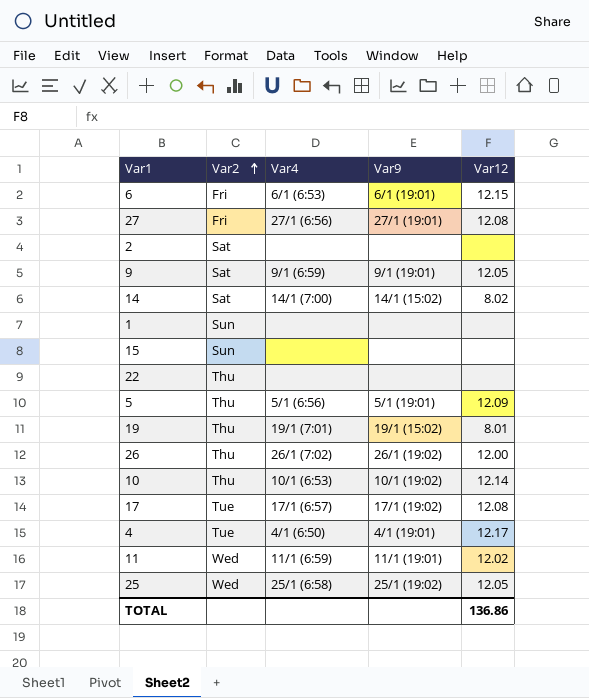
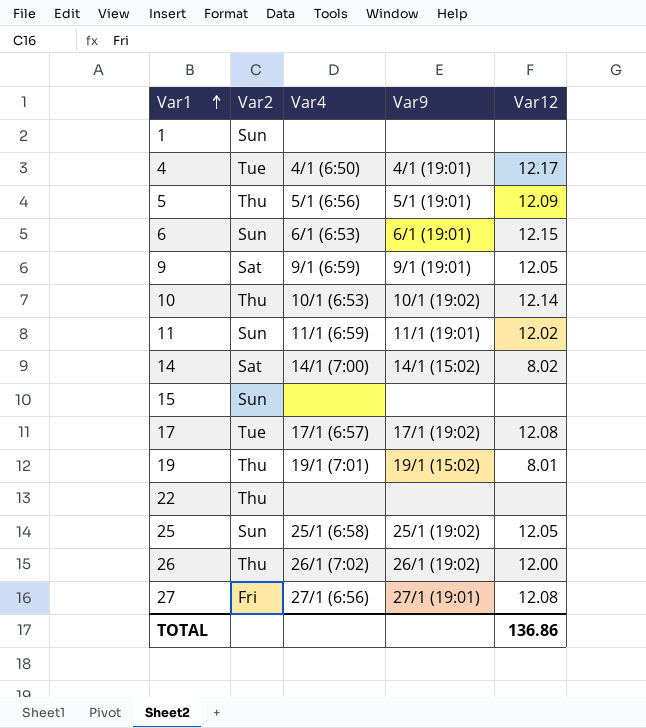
row order: Var2 ascending -> Var1 ascending
row 2: Sat | none | none | none -> none
6 | Var2: Fri -> Sun
11 | Var2: Wed -> Sun
25 | Var2: Wed -> Sun

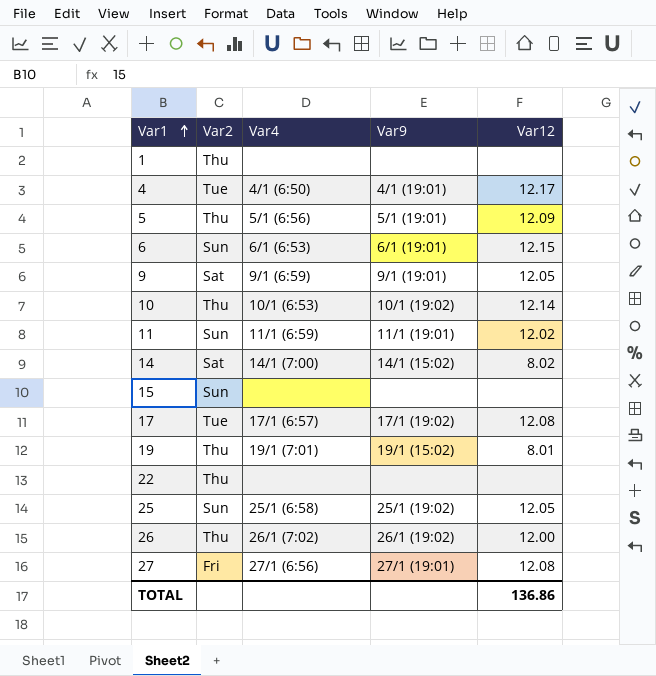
1 | Var2: Sun -> Thu

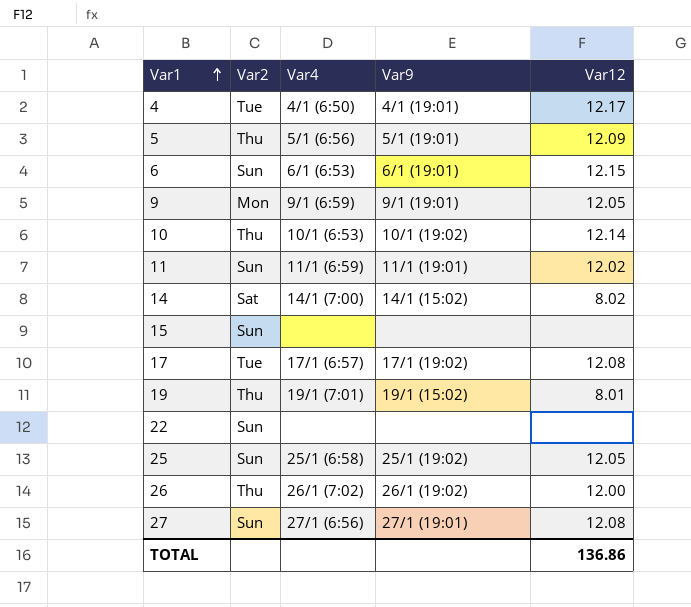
row 1: Thu | none | none | none -> none
9 | Var2: Sat -> Mon
22 | Var2: Thu -> Sun
27 | Var2: Fri -> Sun

